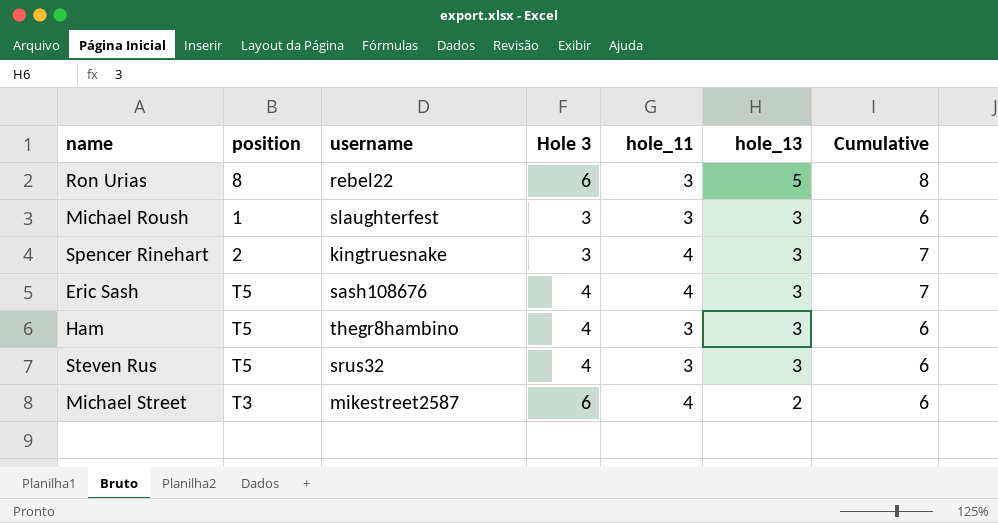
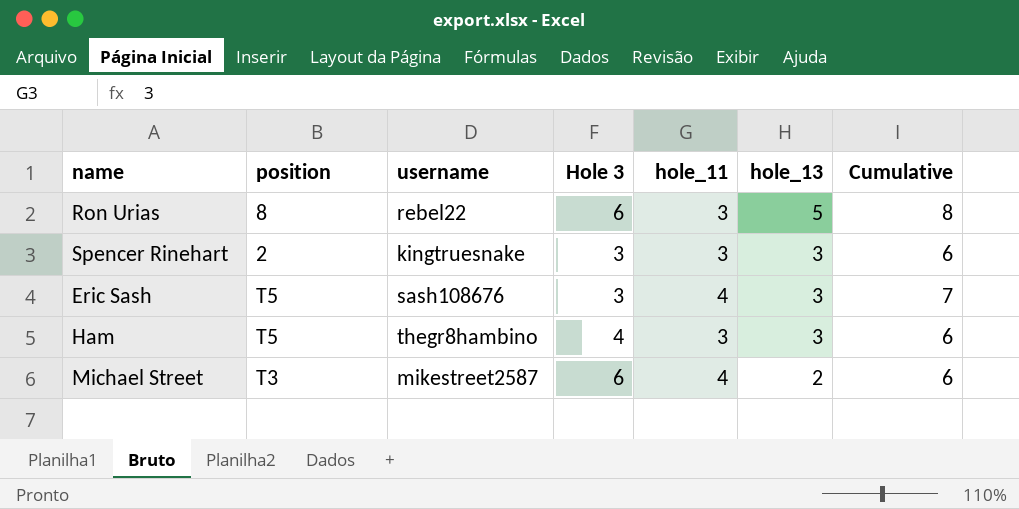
row Michael Roush: 1 | slaughterfest | 3 | 3 | 3 | 6 -> none
row Steven Rus: T5 | srus32 | 4 | 3 | 3 | 6 -> none
Spencer Rinehart | hole_11: 4 -> 3
Spencer Rinehart | Cumulative: 7 -> 6
Eric Sash | Hole 3: 4 -> 3

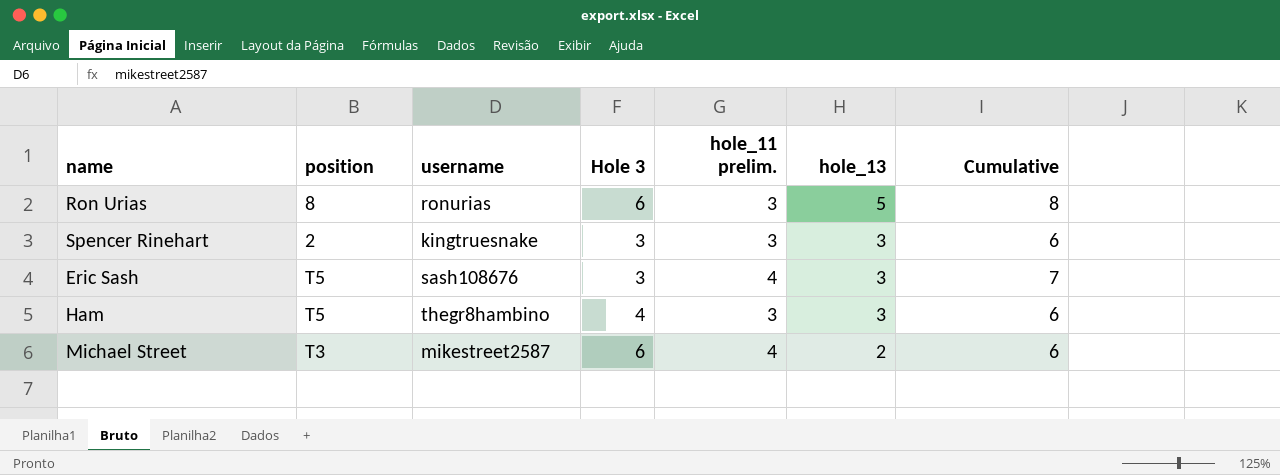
column name: hole_11 -> hole_11 prelim.
Ron Urias | username: rebel22 -> ronurias

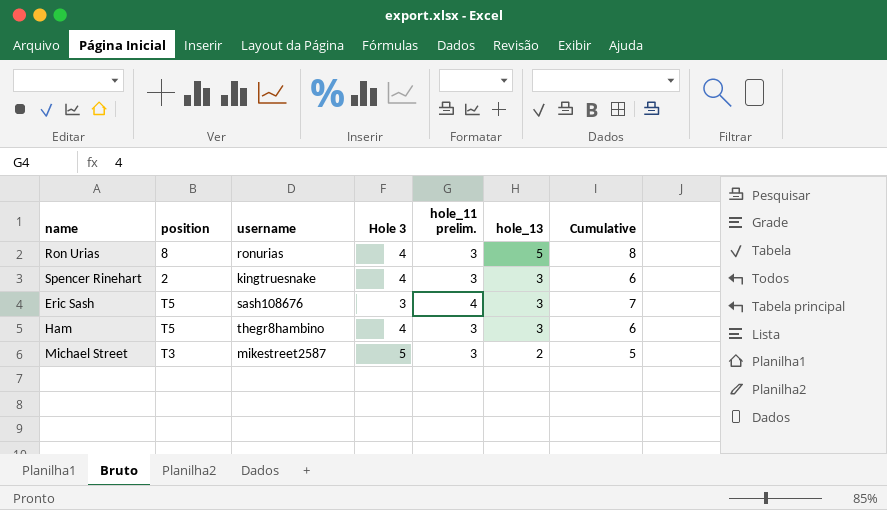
Ron Urias | Hole 3: 6 -> 4
Spencer Rinehart | Hole 3: 3 -> 4
Michael Street | Hole 3: 6 -> 5
Michael Street | hole_11 prelim.: 4 -> 3
Michael Street | Cumulative: 6 -> 5

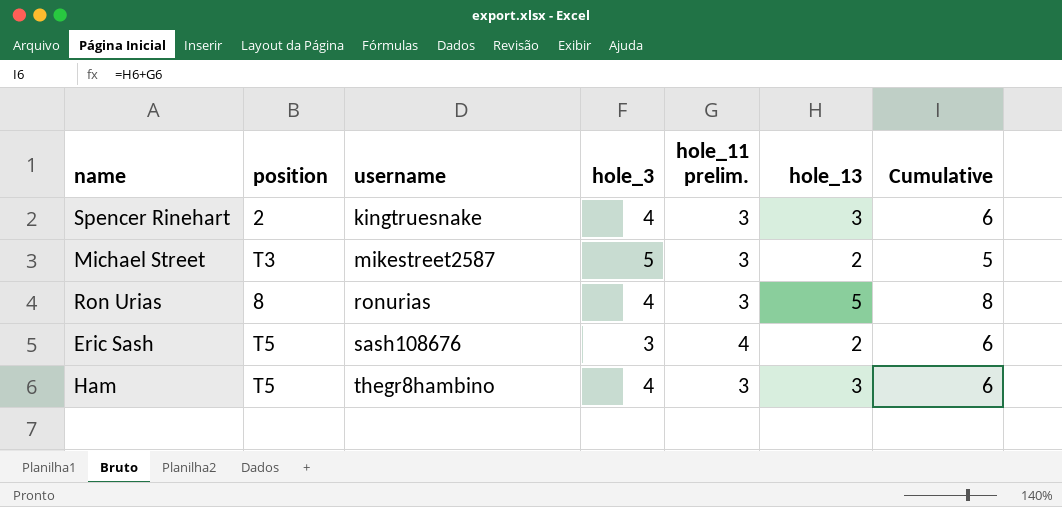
row order: hole_13 descending -> username ascending
column name: Hole 3 -> hole_3
Eric Sash | hole_13: 3 -> 2
Eric Sash | Cumulative: 7 -> 6

